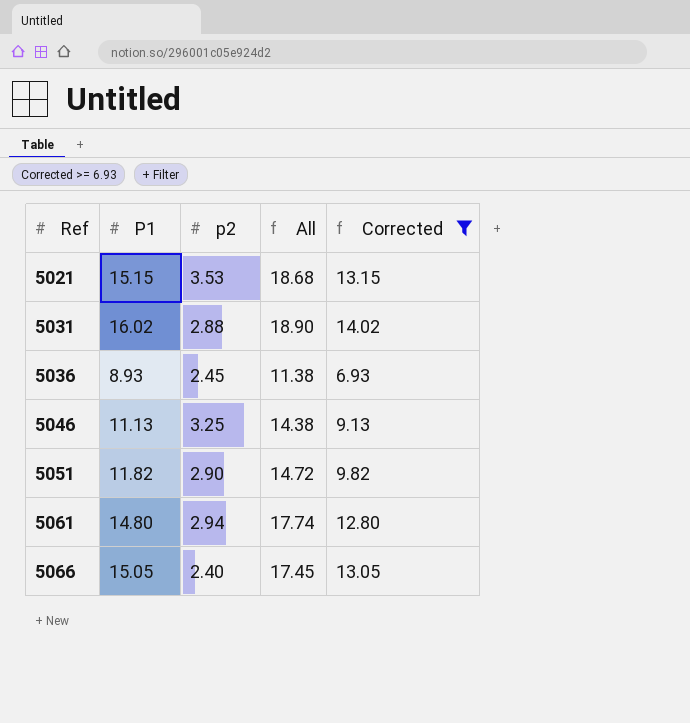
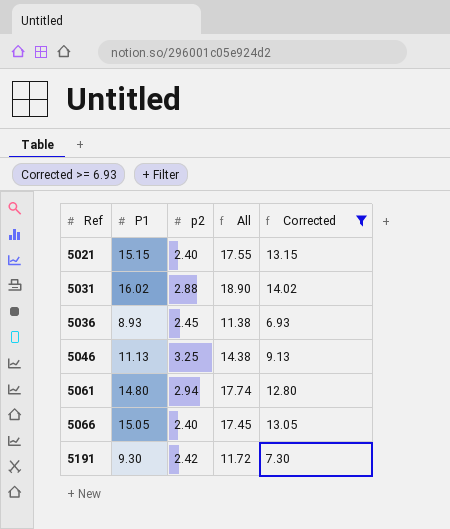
row 5051: 11.82 | 2.90 | 14.72 | 9.82 -> none
5021 | p2: 3.53 -> 2.40
5021 | All: 18.68 -> 17.55
row 5191: none -> 9.30 | 2.42 | 11.72 | 7.30

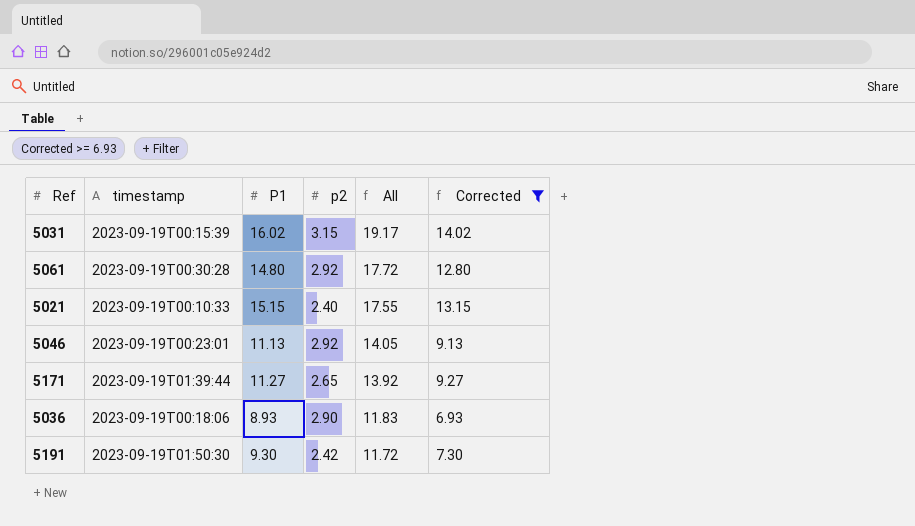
row order: Ref ascending -> All descending
column timestamp | position: none -> 2
row 5066: 15.05 | 2.40 | 17.45 | 13.05 -> none
5031 | p2: 2.88 -> 3.15
5031 | All: 18.90 -> 19.17
5061 | p2: 2.94 -> 2.92
5061 | All: 17.74 -> 17.72
5046 | p2: 3.25 -> 2.92
5046 | All: 14.38 -> 14.05
row 5171: none -> 2023-09-19T01:39:44 | 11.27 | 2.65 | 13.92 | 9.27
5036 | p2: 2.45 -> 2.90
5036 | All: 11.38 -> 11.83

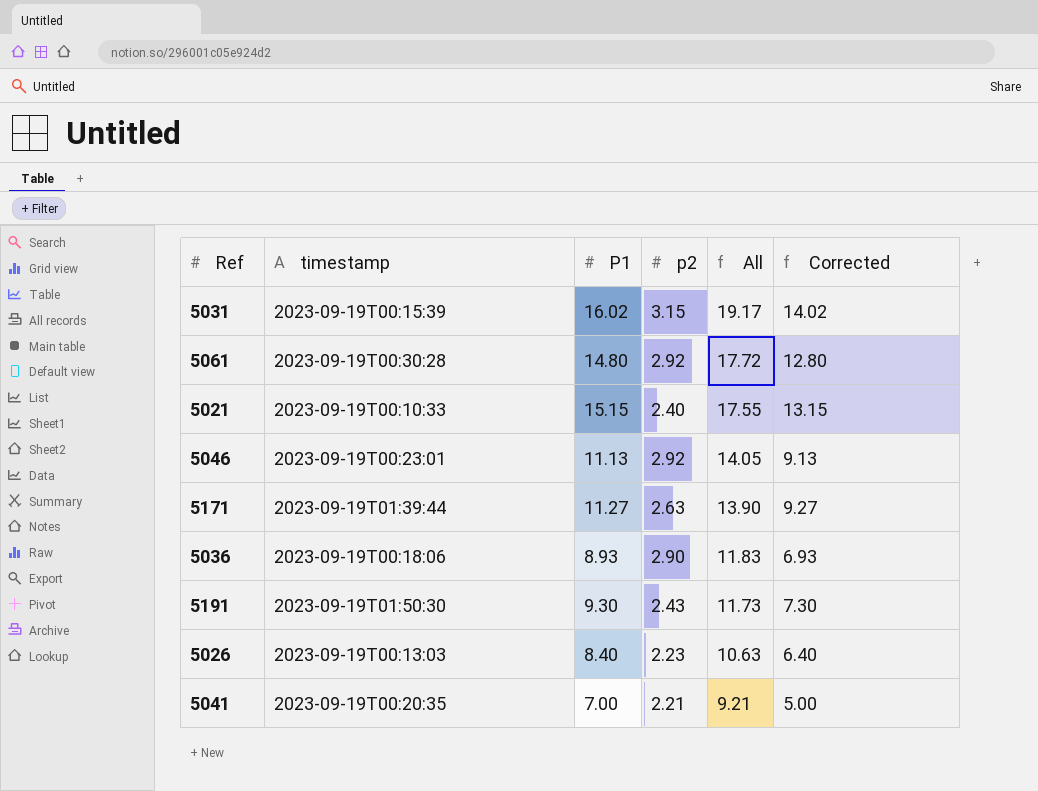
filter: Corrected >= 6.93 -> none
5171 | p2: 2.65 -> 2.63
5171 | All: 13.92 -> 13.90
5191 | p2: 2.42 -> 2.43
5191 | All: 11.72 -> 11.73

